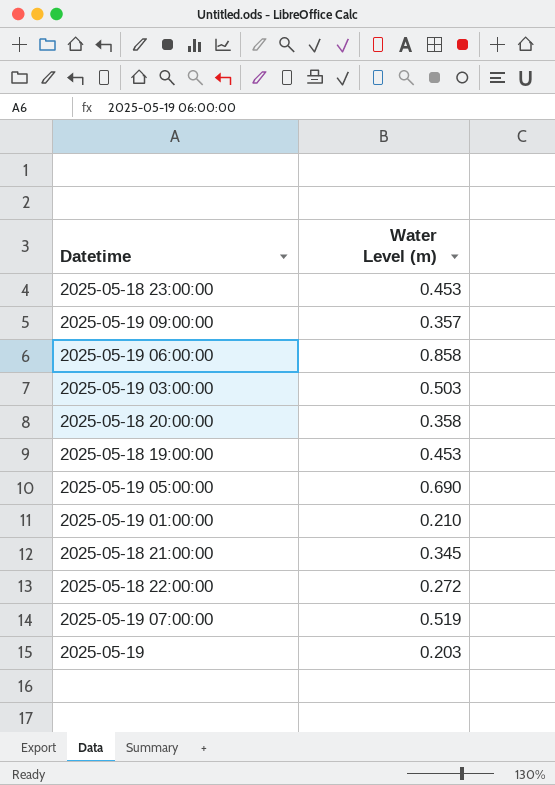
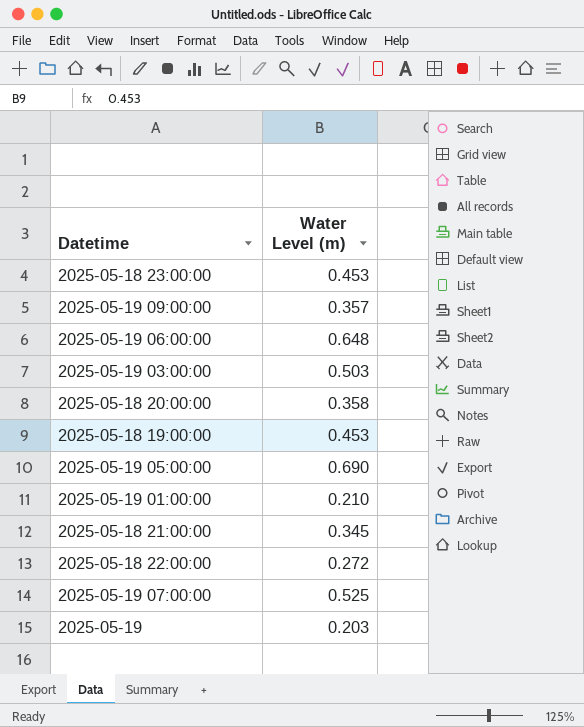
2025-05-19 06:00:00 | Water Level (m): 0.858 -> 0.648
2025-05-19 07:00:00 | Water Level (m): 0.519 -> 0.525

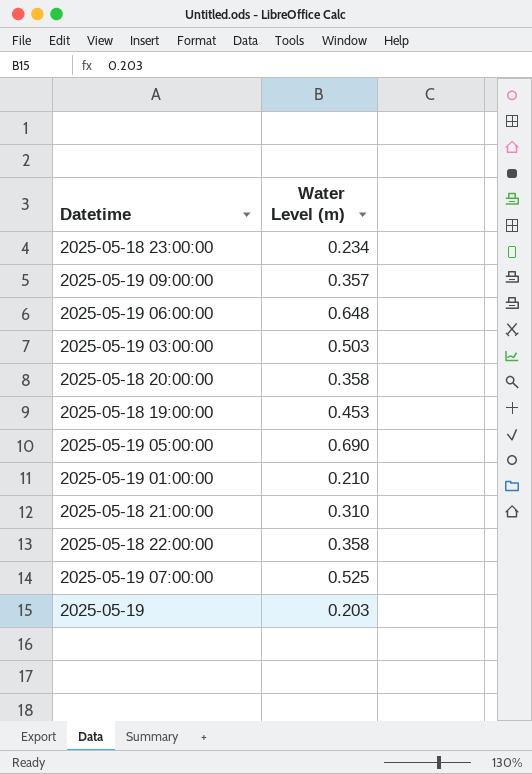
2025-05-18 23:00:00 | Water Level (m): 0.453 -> 0.234
2025-05-18 21:00:00 | Water Level (m): 0.345 -> 0.310
2025-05-18 22:00:00 | Water Level (m): 0.272 -> 0.358

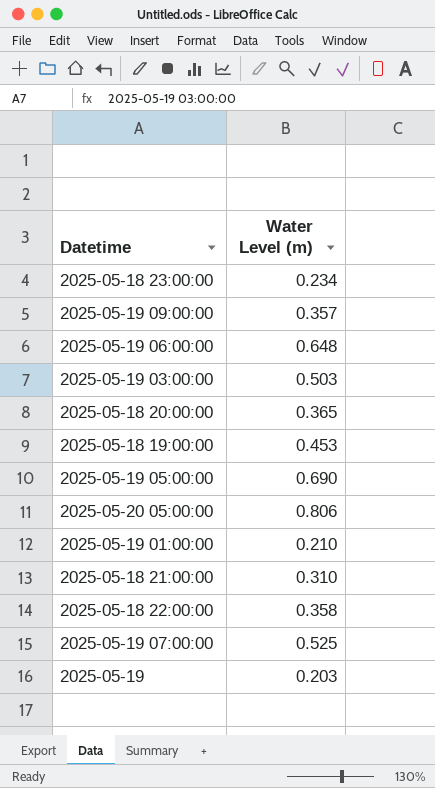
2025-05-18 20:00:00 | Water Level (m): 0.358 -> 0.365
row 2025-05-20 05:00:00: none -> 0.806

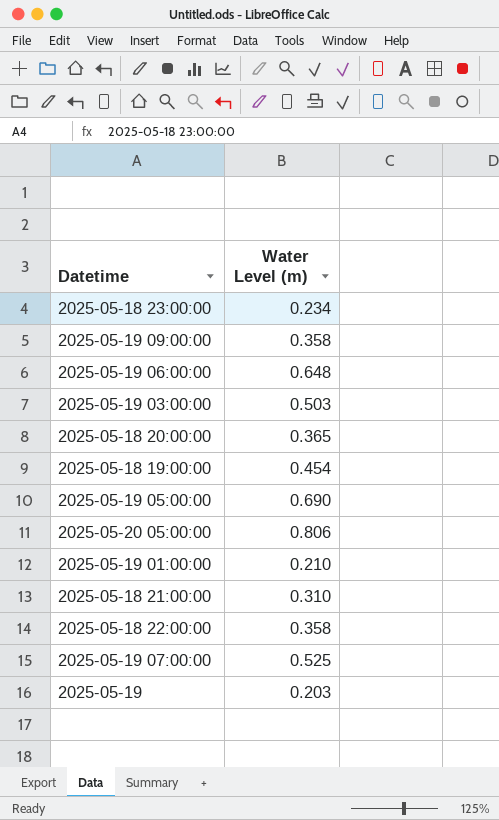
2025-05-19 09:00:00 | Water Level (m): 0.357 -> 0.358
2025-05-18 19:00:00 | Water Level (m): 0.453 -> 0.454

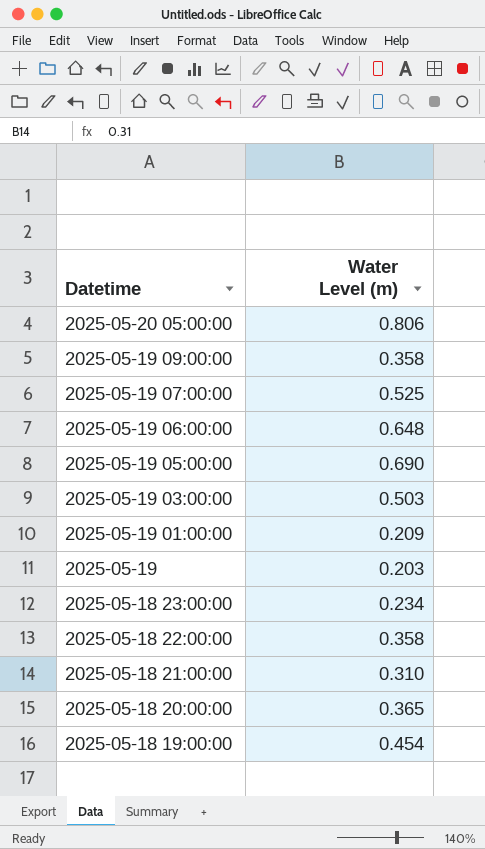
row order: none -> Datetime descending
2025-05-19 01:00:00 | Water Level (m): 0.210 -> 0.209

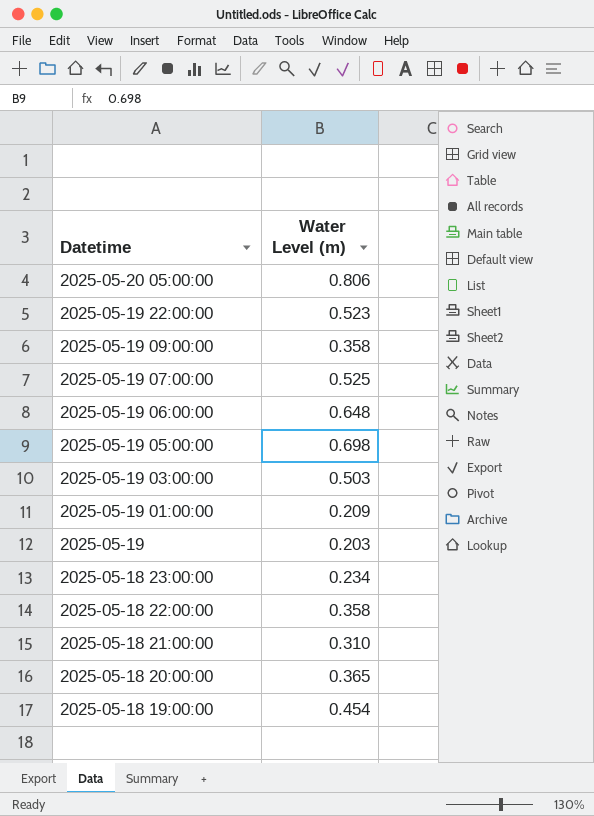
row 2025-05-19 22:00:00: none -> 0.523
2025-05-19 05:00:00 | Water Level (m): 0.690 -> 0.698

